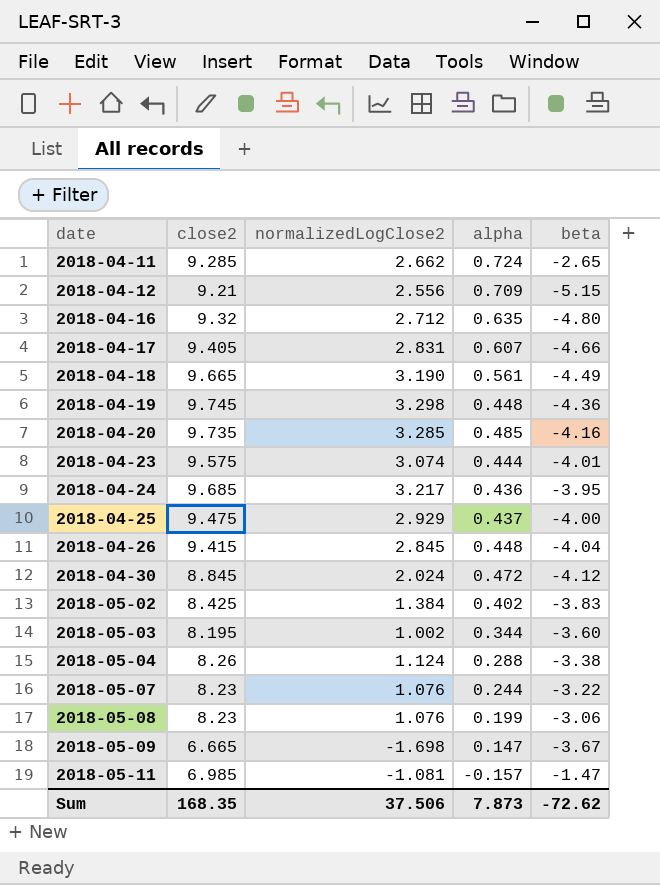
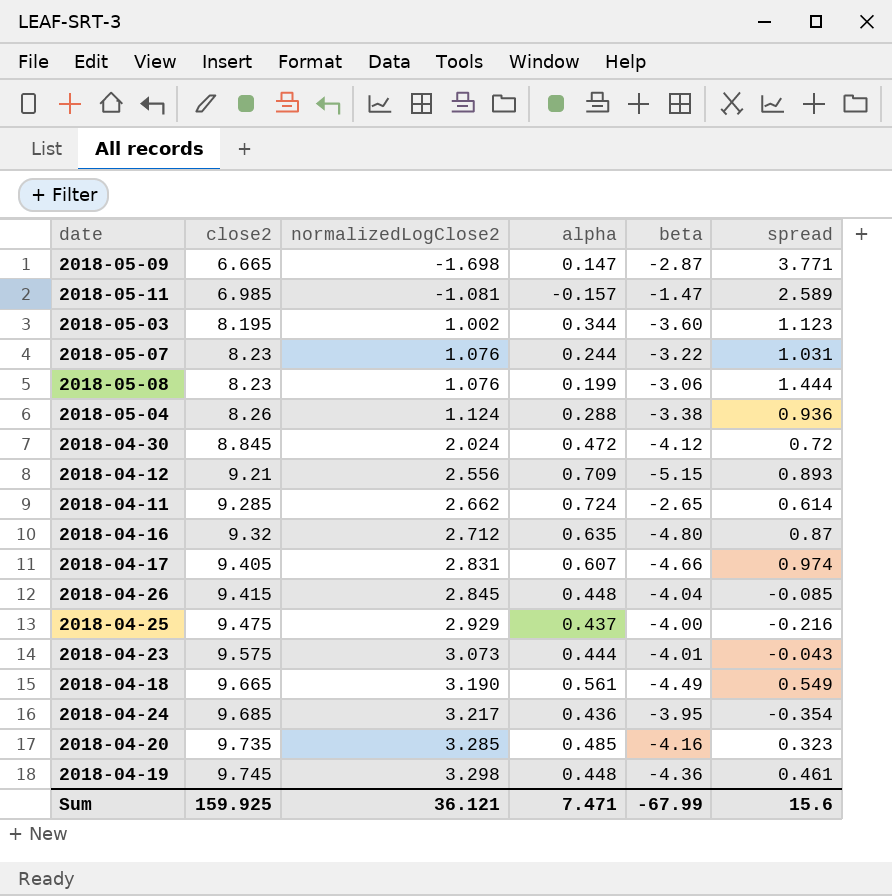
row order: date ascending -> close2 ascending
column spread | position: none -> 6
row 2018-05-02: 8.425 | 1.384 | 0.402 | -3.83 -> none
2018-05-09 | beta: -3.67 -> -2.87
2018-04-23 | normalizedLogClose2: 3.074 -> 3.073
Sum | close2: 168.35 -> 159.925
Sum | normalizedLogClose2: 37.506 -> 36.121
Sum | alpha: 7.873 -> 7.471
Sum | beta: -72.62 -> -67.99

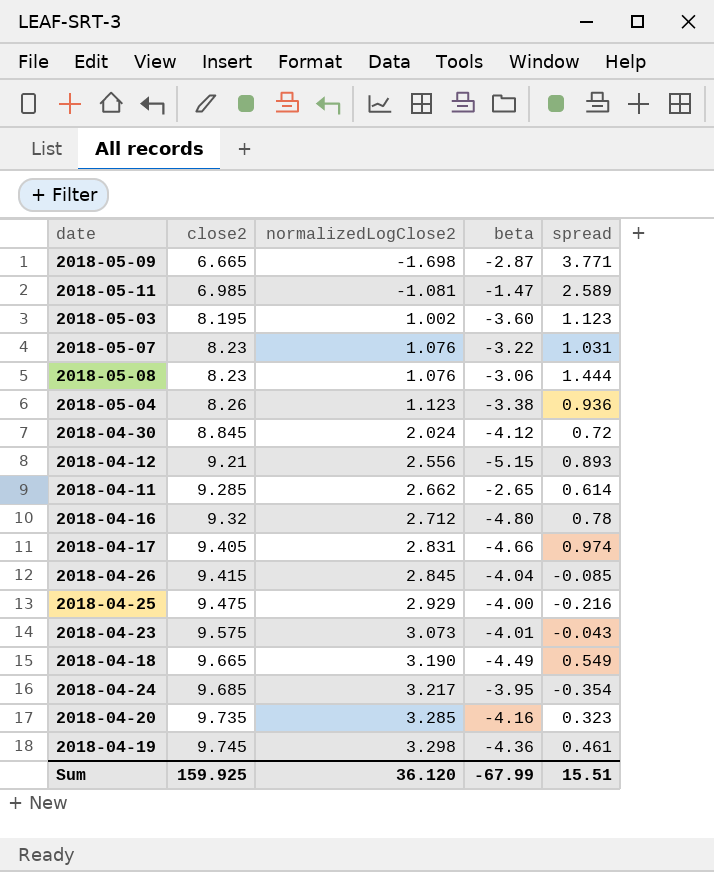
column alpha | position: 4 -> none
2018-05-04 | normalizedLogClose2: 1.124 -> 1.123
2018-04-16 | spread: 0.87 -> 0.78
Sum | normalizedLogClose2: 36.121 -> 36.120
Sum | spread: 15.6 -> 15.51

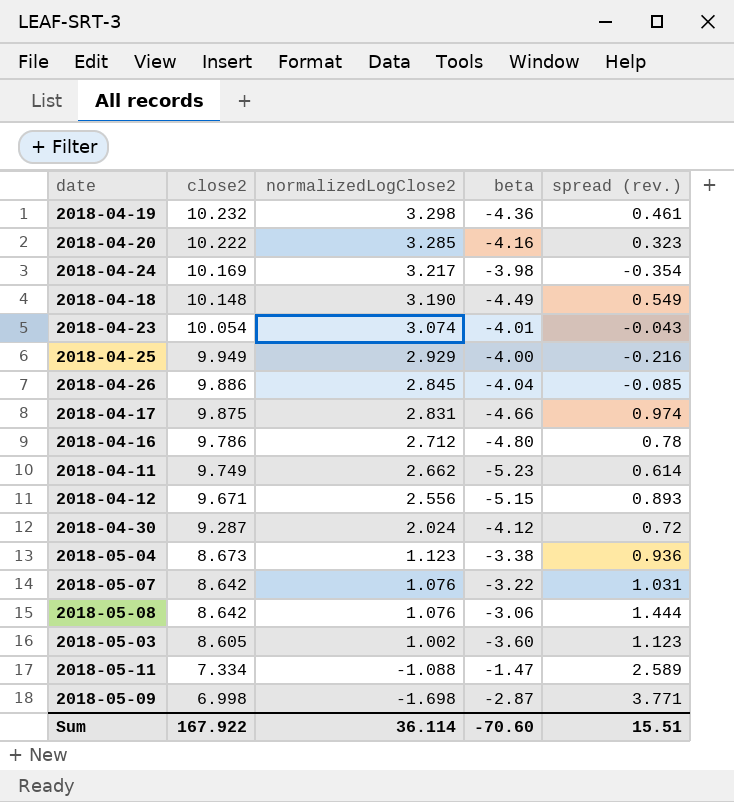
row order: close2 ascending -> close2 descending
column name: spread -> spread (rev.)
2018-04-19 | close2: 9.745 -> 10.232
2018-04-20 | close2: 9.735 -> 10.222
2018-04-24 | close2: 9.685 -> 10.169
2018-04-24 | beta: -3.95 -> -3.98
2018-04-18 | close2: 9.665 -> 10.148
2018-04-23 | close2: 9.575 -> 10.054
2018-04-23 | normalizedLogClose2: 3.073 -> 3.074
2018-04-25 | close2: 9.475 -> 9.949
2018-04-26 | close2: 9.415 -> 9.886
2018-04-17 | close2: 9.405 -> 9.875
2018-04-16 | close2: 9.32 -> 9.786
2018-04-11 | close2: 9.285 -> 9.749
2018-04-11 | beta: -2.65 -> -5.23
2018-04-12 | close2: 9.21 -> 9.671
2018-04-30 | close2: 8.845 -> 9.287
2018-05-04 | close2: 8.26 -> 8.673
2018-05-07 | close2: 8.23 -> 8.642
2018-05-08 | close2: 8.23 -> 8.642
2018-05-03 | close2: 8.195 -> 8.605
2018-05-11 | close2: 6.985 -> 7.334
2018-05-11 | normalizedLogClose2: -1.081 -> -1.088
2018-05-09 | close2: 6.665 -> 6.998
Sum | close2: 159.925 -> 167.922
Sum | normalizedLogClose2: 36.120 -> 36.114
Sum | beta: -67.99 -> -70.60

